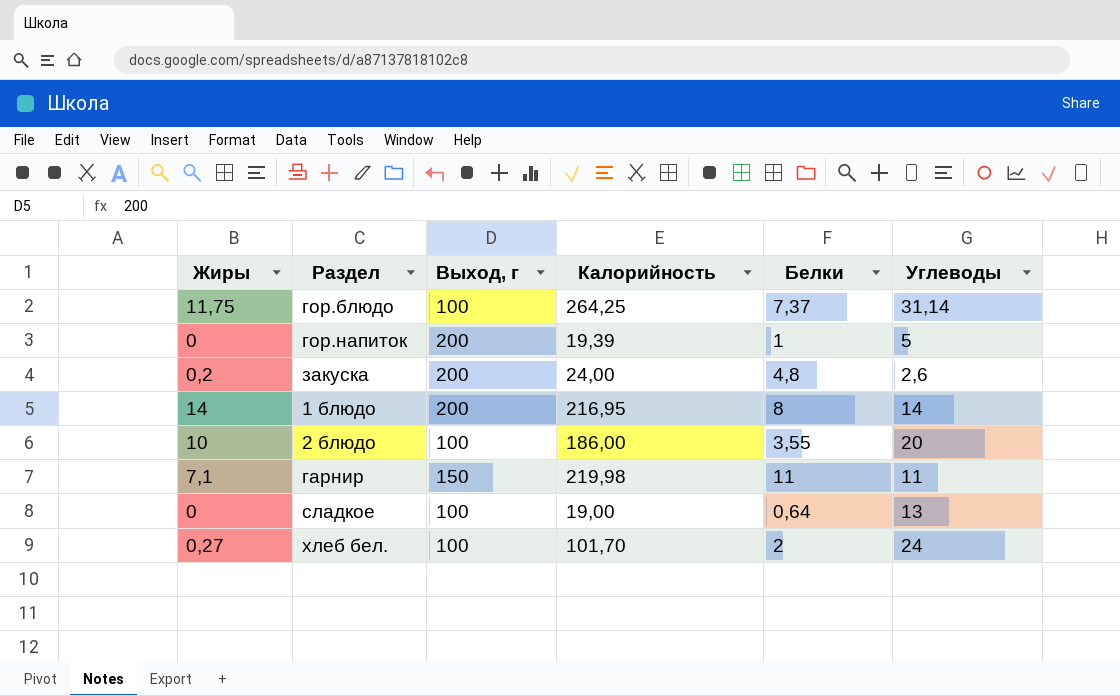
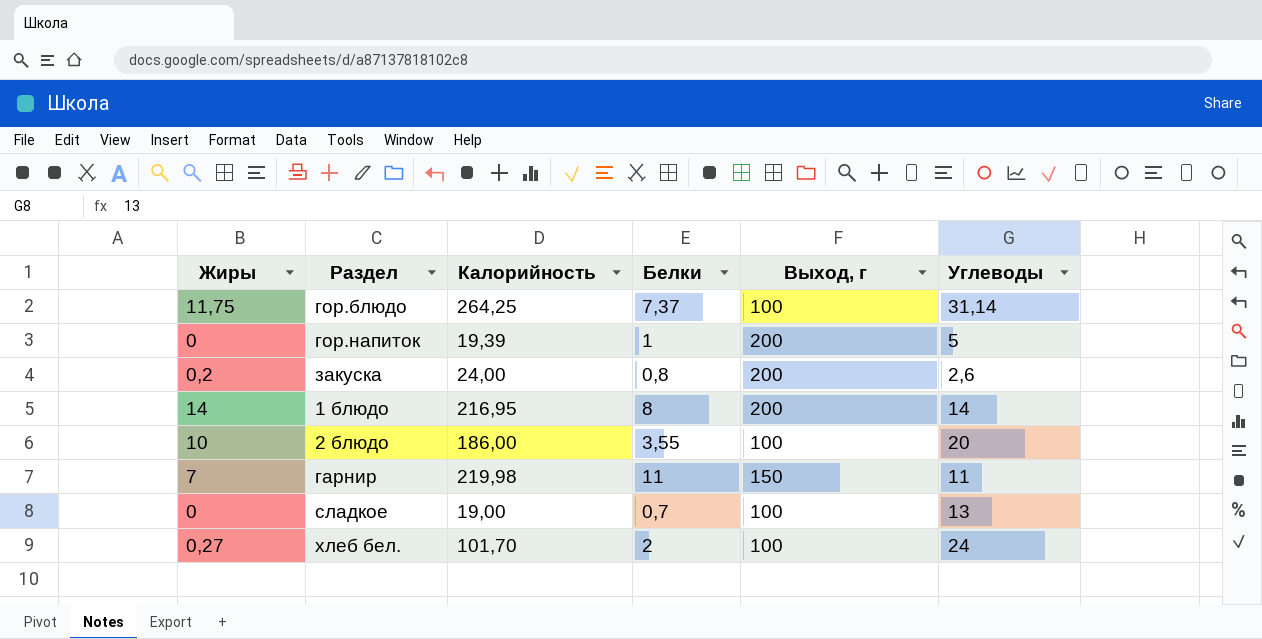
column Выход, г | position: 3 -> 5
закуска | Белки: 4,8 -> 0,8
гарнир | Жиры: 7,1 -> 7
сладкое | Белки: 0,64 -> 0,7

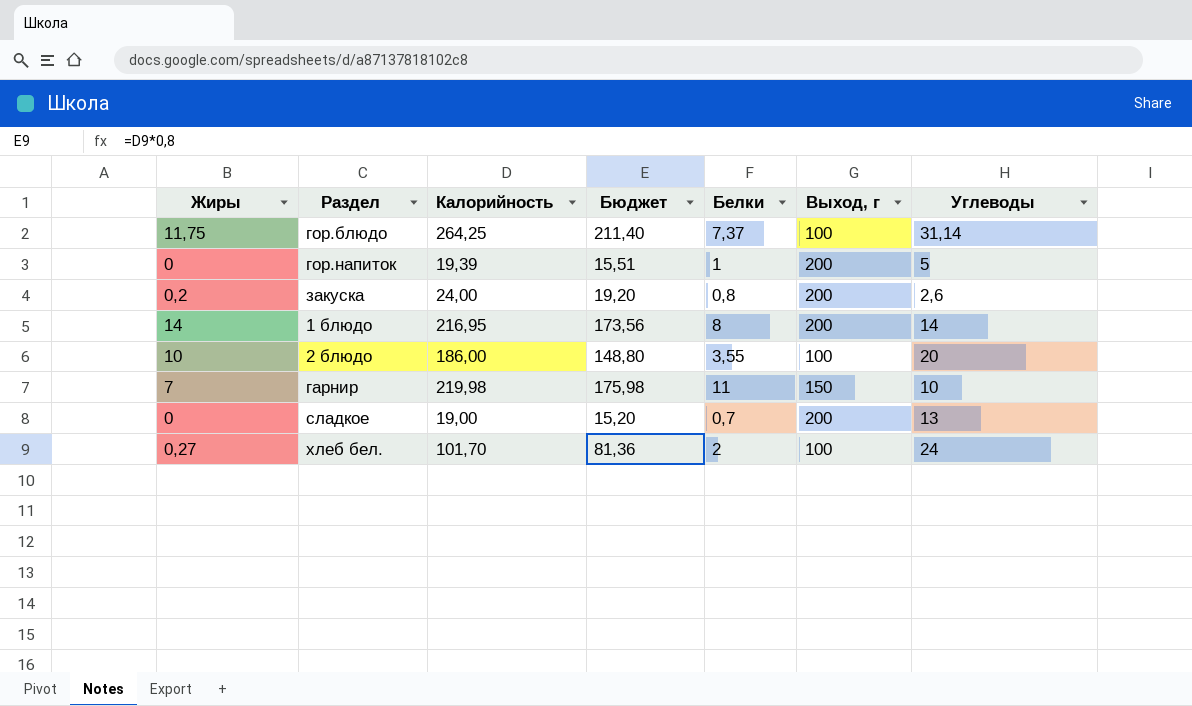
column Бюджет | formula: none -> [Калорийность] * 0,8
гарнир | Углеводы: 11 -> 10
сладкое | Выход, г: 100 -> 200

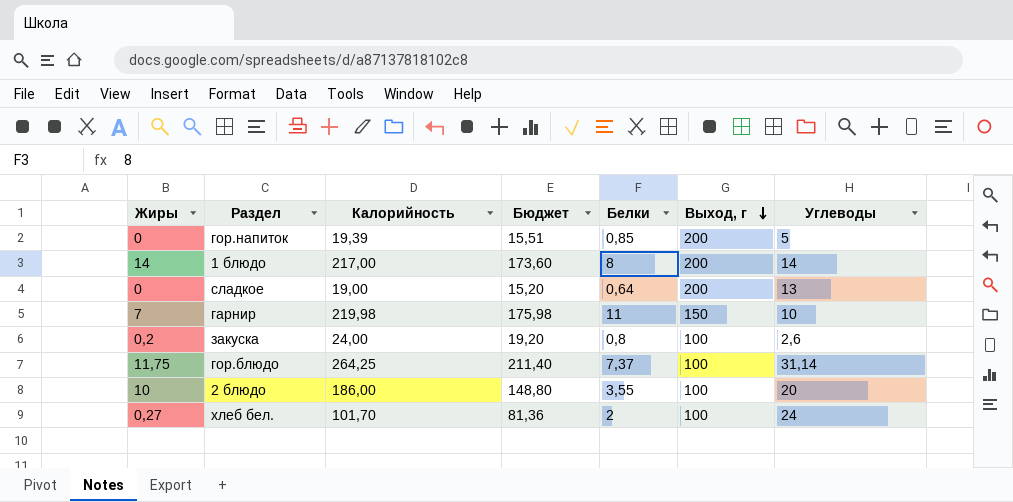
row order: none -> Выход, г descending
гор.напиток | Белки: 1 -> 0,85
1 блюдо | Калорийность: 216,95 -> 217,00
1 блюдо | Бюджет: 173,56 -> 173,60
сладкое | Белки: 0,7 -> 0,64
закуска | Выход, г: 200 -> 100

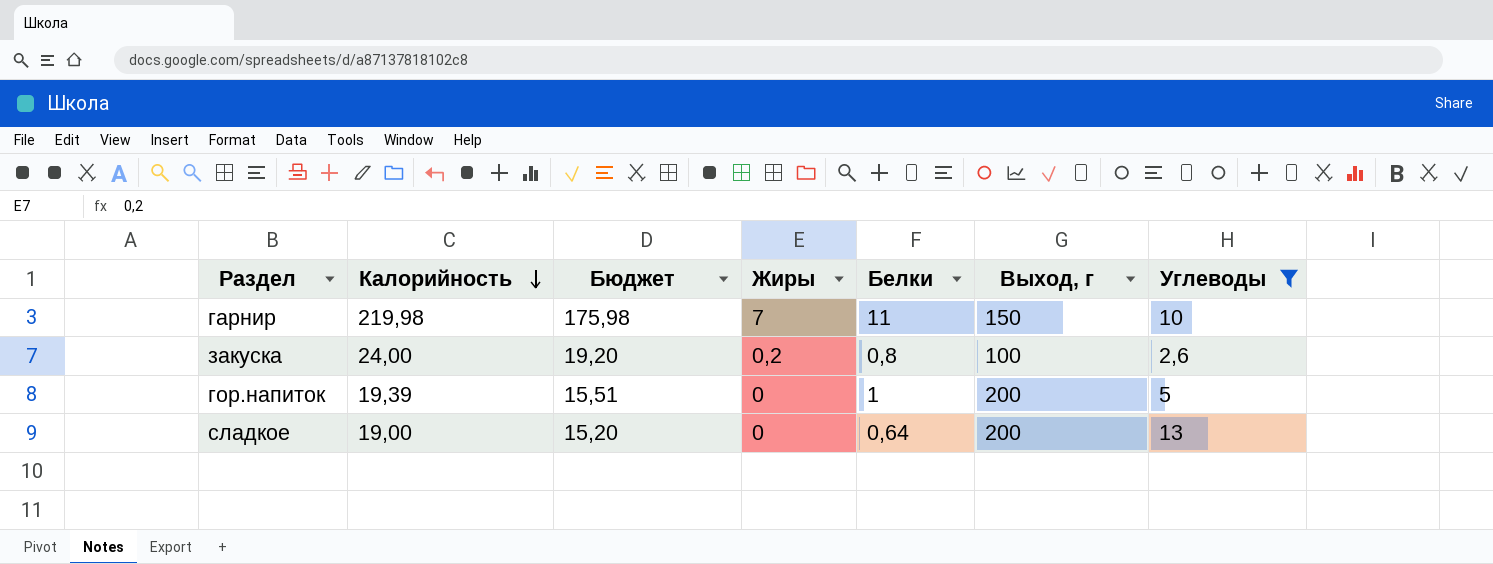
filter: none -> Углеводы <= 13
row order: Выход, г descending -> Калорийность descending
column Жиры | position: 1 -> 4
гор.напиток | Белки: 0,85 -> 1

